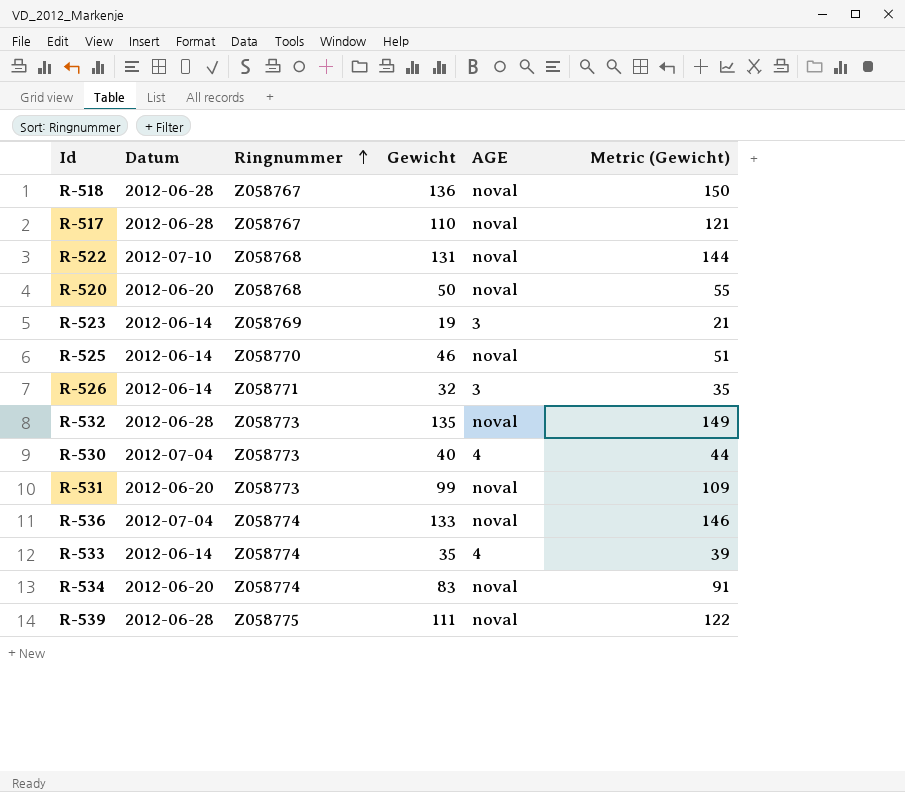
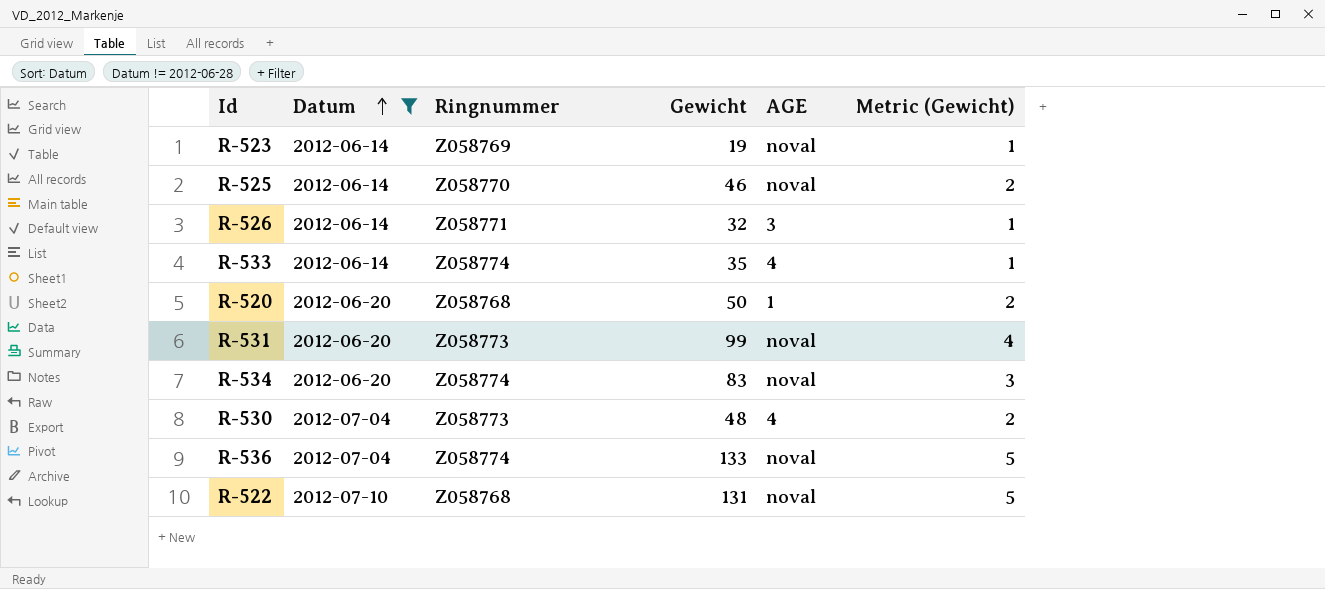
filter: none -> Datum != 2012-06-28
row order: Ringnummer ascending -> Datum ascending
column Metric (Gewicht) | formula: [Gewicht] * 1.1 -> [Gewicht] * 0.04
R-523 | AGE: 3 -> noval
R-520 | AGE: noval -> 1
R-530 | Gewicht: 40 -> 48

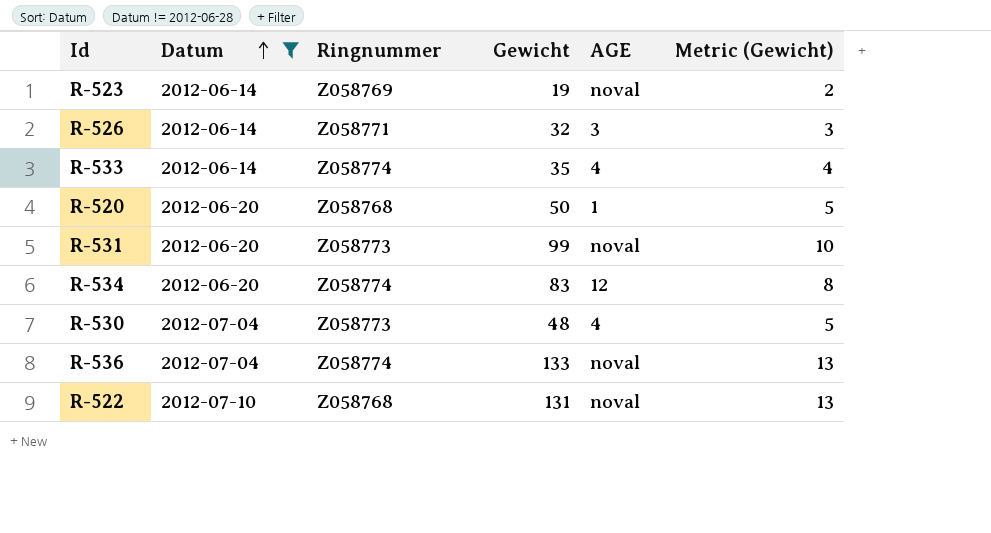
column Metric (Gewicht) | formula: [Gewicht] * 0.04 -> [Gewicht] * 0.1
row R-525: 2012-06-14 | Z058770 | 46 | noval | 2 -> none
R-534 | AGE: noval -> 12

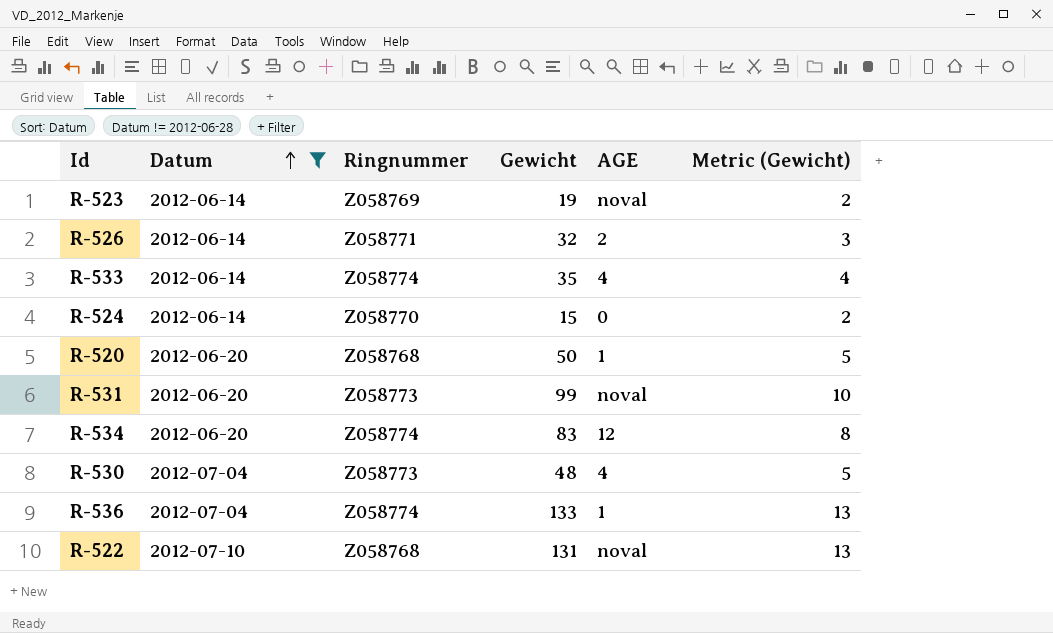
R-526 | AGE: 3 -> 2
row R-524: none -> 2012-06-14 | Z058770 | 15 | 0 | 2
R-536 | AGE: noval -> 1

